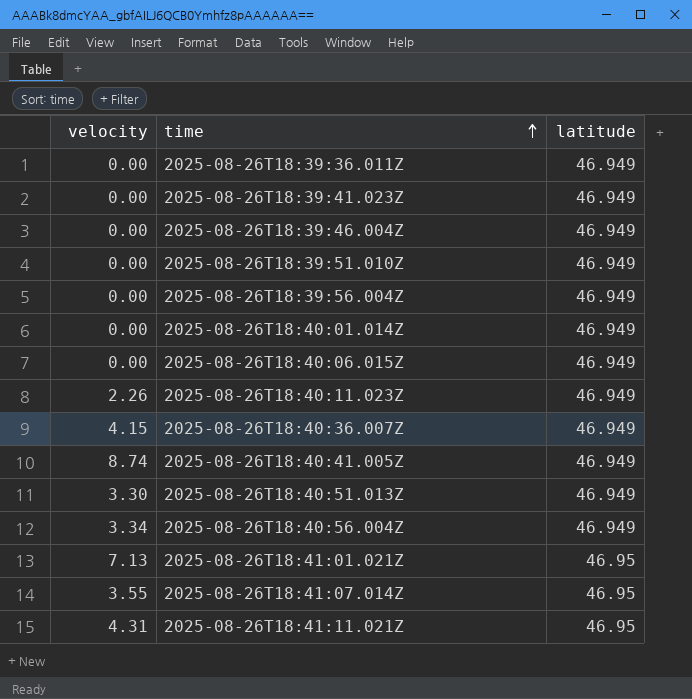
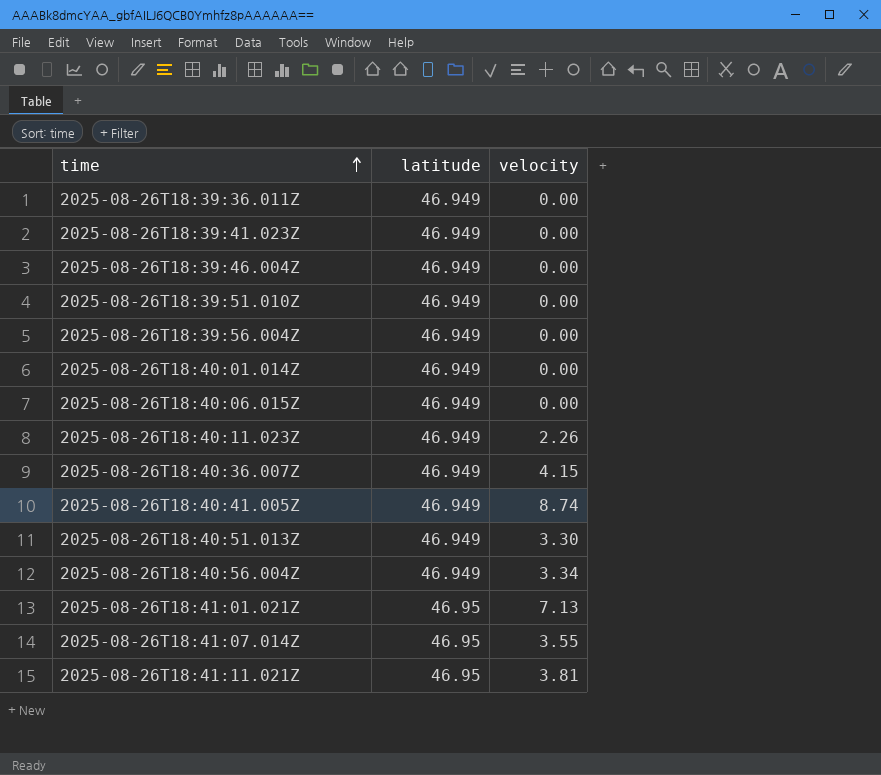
column velocity | position: 1 -> 3
2025-08-26T18:41:11.021Z | velocity: 4.31 -> 3.81

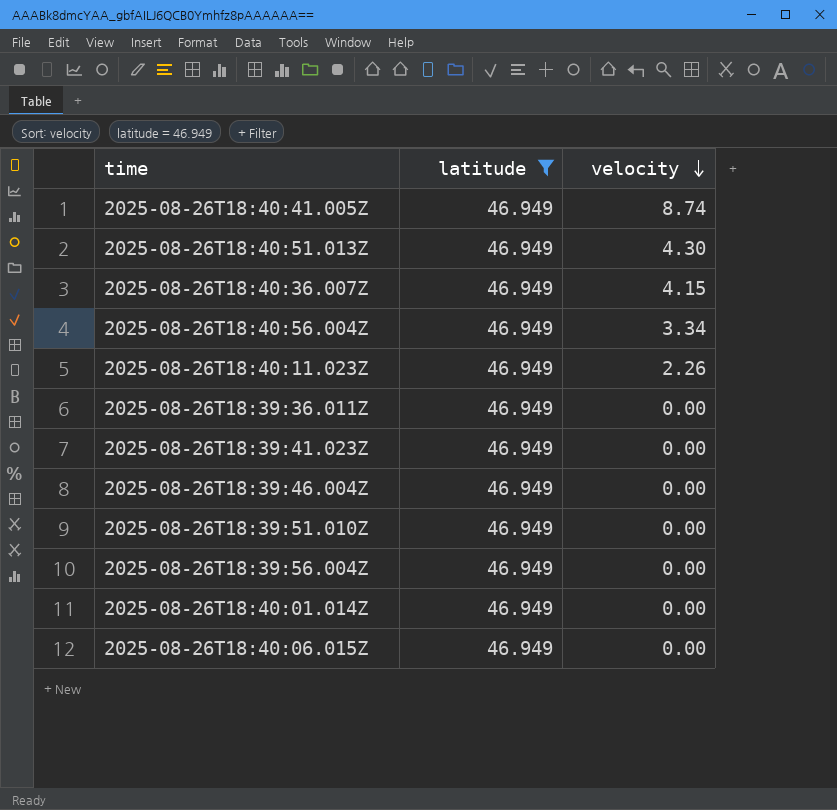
filter: none -> latitude = 46.949
row order: time ascending -> velocity descending
2025-08-26T18:40:51.013Z | velocity: 3.30 -> 4.30

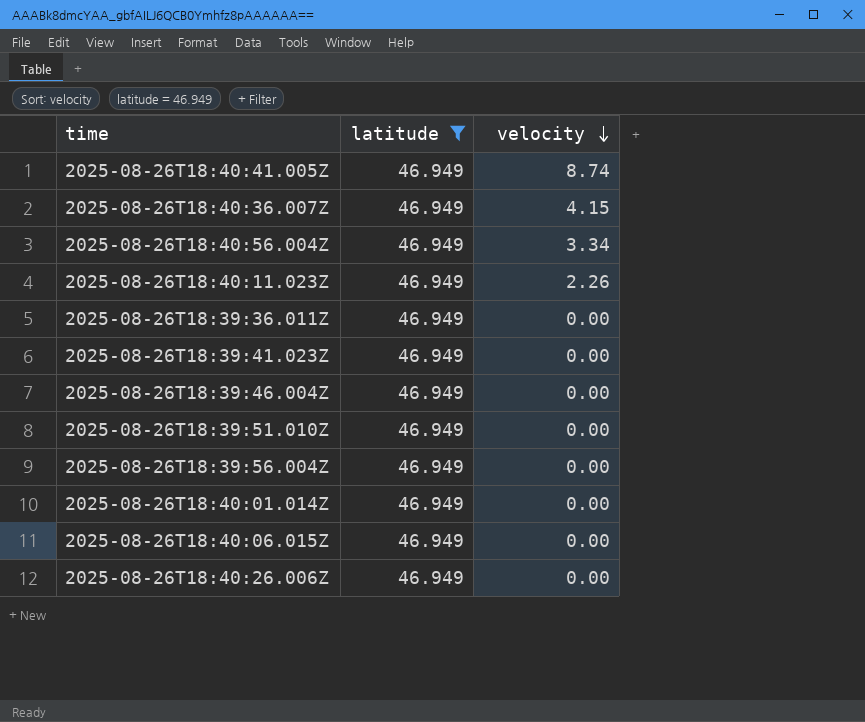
row 2025-08-26T18:40:51.013Z: 46.949 | 4.30 -> none
row 2025-08-26T18:40:26.006Z: none -> 46.949 | 0.00

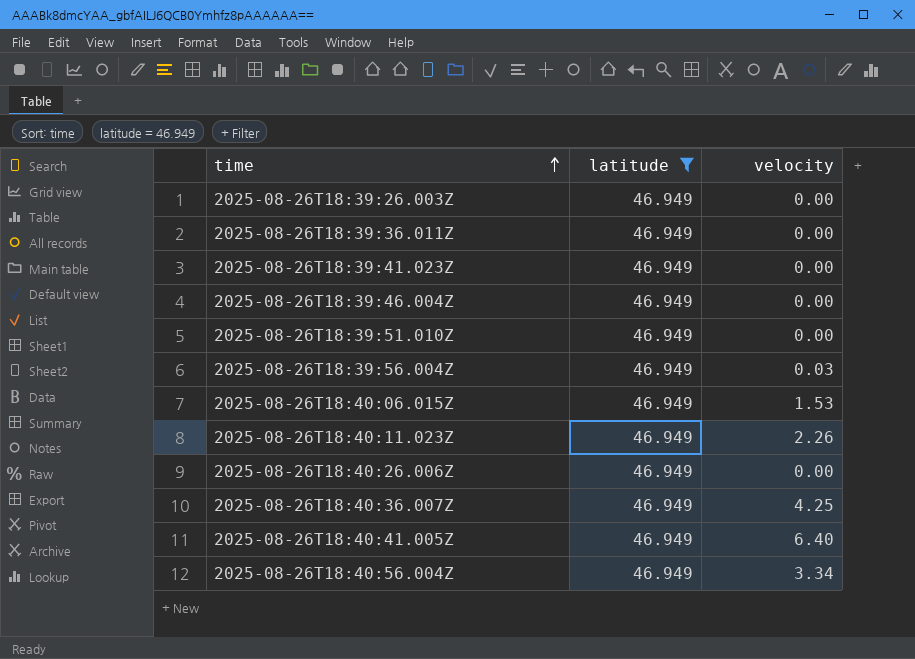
row order: velocity descending -> time ascending
row 2025-08-26T18:40:01.014Z: 46.949 | 0.00 -> none
row 2025-08-26T18:39:26.003Z: none -> 46.949 | 0.00
2025-08-26T18:39:56.004Z | velocity: 0.00 -> 0.03
2025-08-26T18:40:06.015Z | velocity: 0.00 -> 1.53
2025-08-26T18:40:36.007Z | velocity: 4.15 -> 4.25
2025-08-26T18:40:41.005Z | velocity: 8.74 -> 6.40

